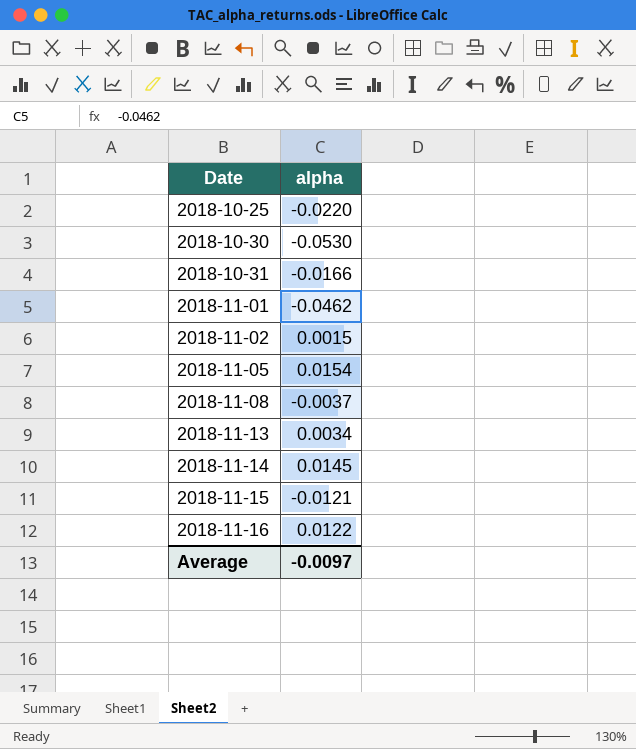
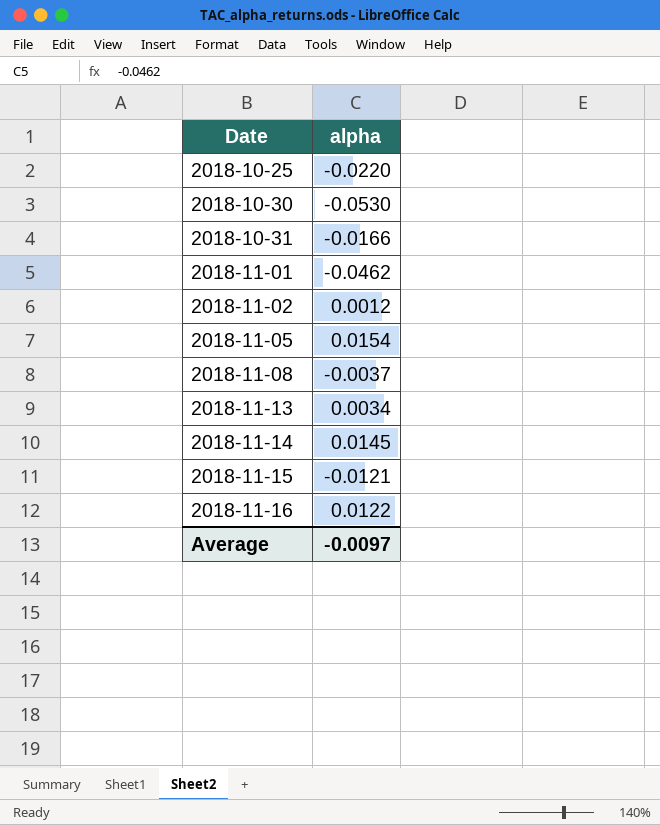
2018-11-02 | alpha: 0.0015 -> 0.0012

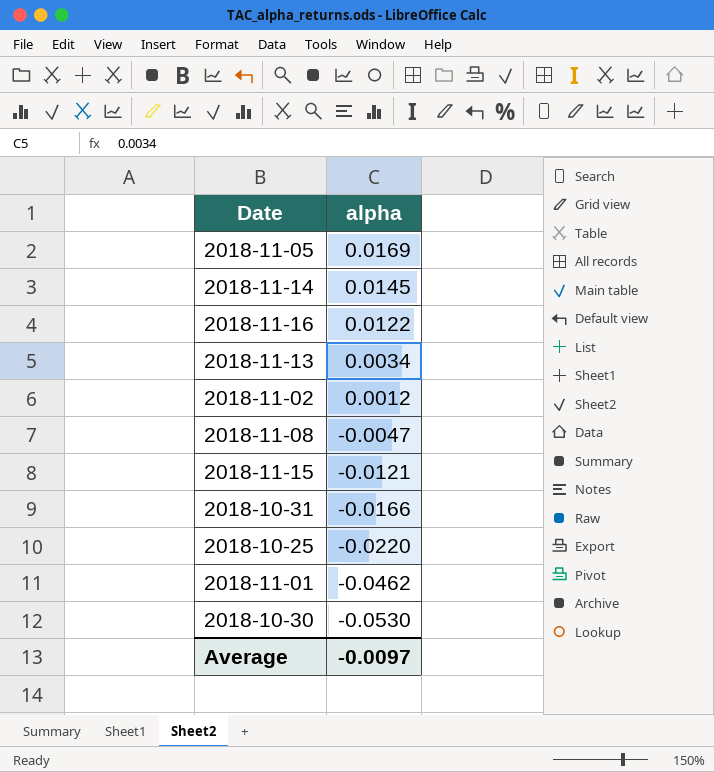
row order: Date ascending -> alpha descending
2018-11-05 | alpha: 0.0154 -> 0.0169
2018-11-08 | alpha: -0.0037 -> -0.0047

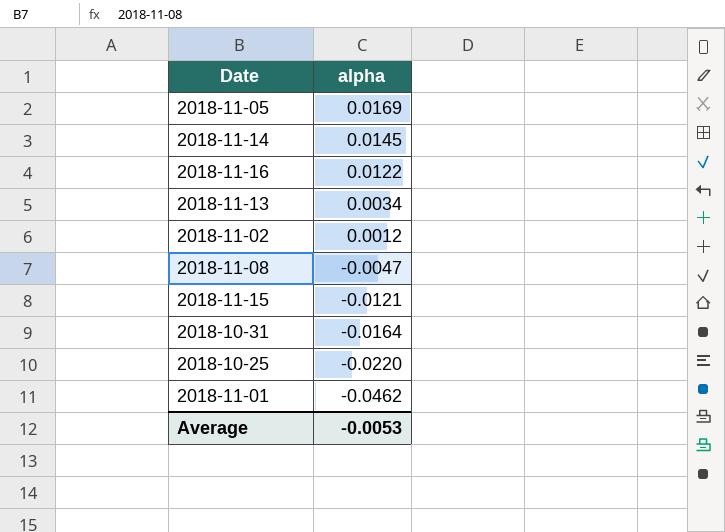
row 2018-10-30: -0.0530 -> none
2018-10-31 | alpha: -0.0166 -> -0.0164
Average | alpha: -0.0097 -> -0.0053

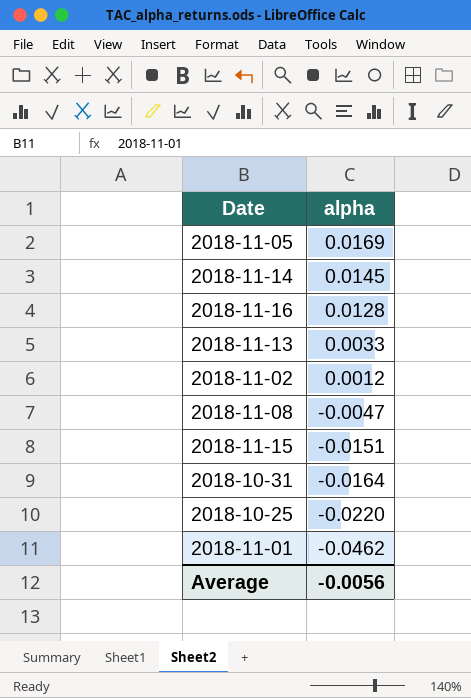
2018-11-16 | alpha: 0.0122 -> 0.0128
2018-11-13 | alpha: 0.0034 -> 0.0033
2018-11-15 | alpha: -0.0121 -> -0.0151
Average | alpha: -0.0053 -> -0.0056

